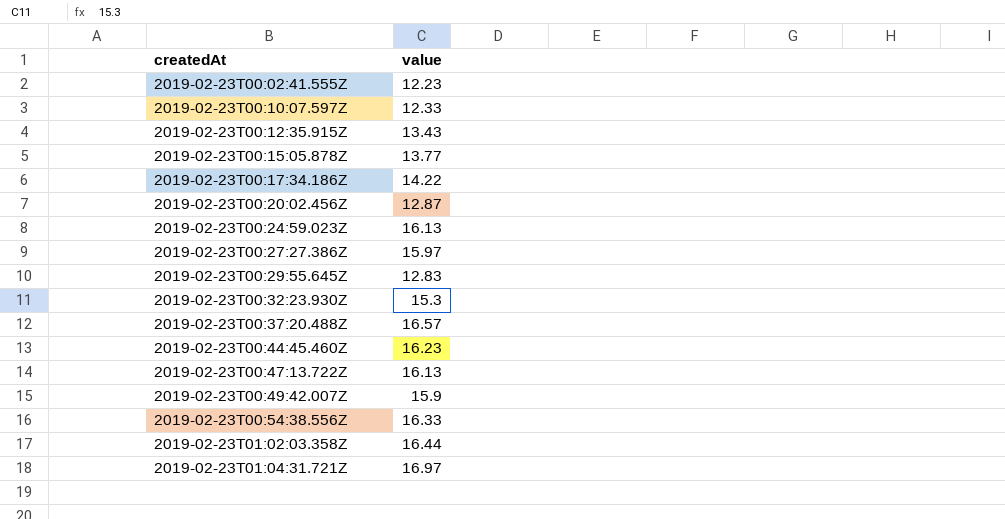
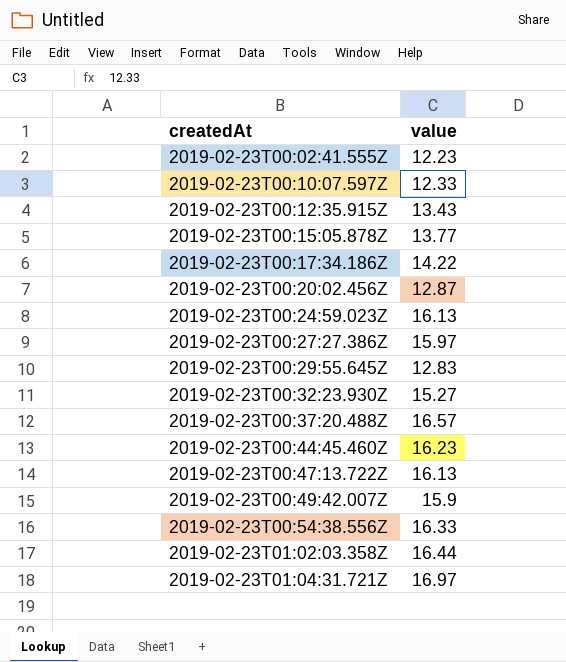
2019-02-23T00:32:23.930Z | value: 15.3 -> 15.27

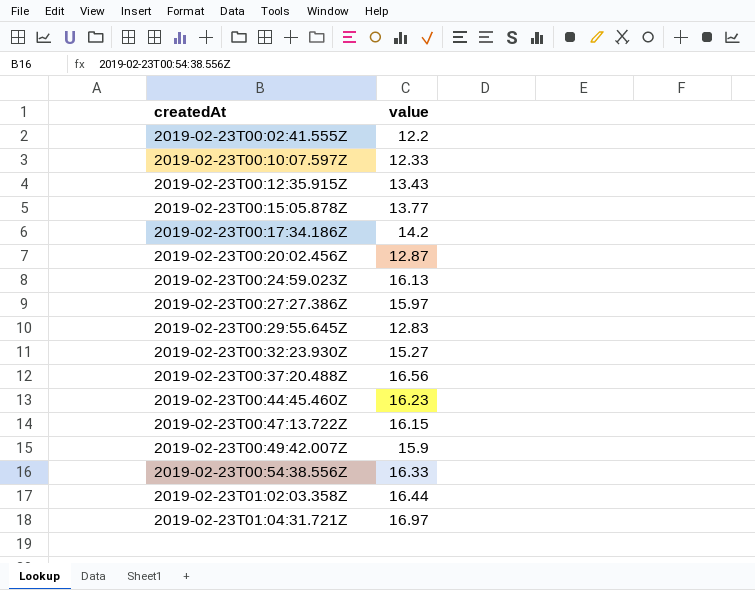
2019-02-23T00:02:41.555Z | value: 12.23 -> 12.2
2019-02-23T00:17:34.186Z | value: 14.22 -> 14.2
2019-02-23T00:37:20.488Z | value: 16.57 -> 16.56
2019-02-23T00:47:13.722Z | value: 16.13 -> 16.15

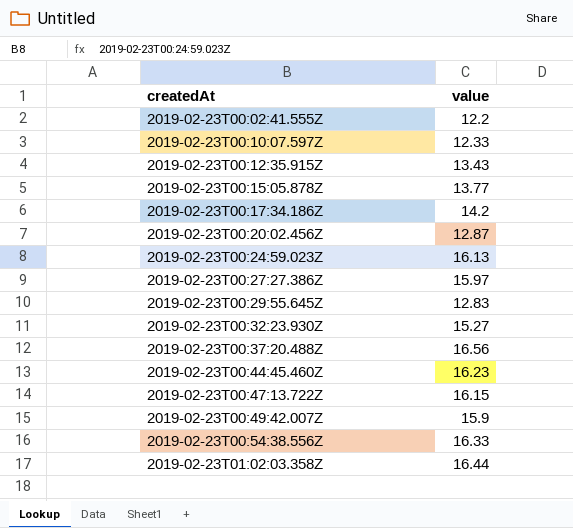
row 2019-02-23T01:04:31.721Z: 16.97 -> none

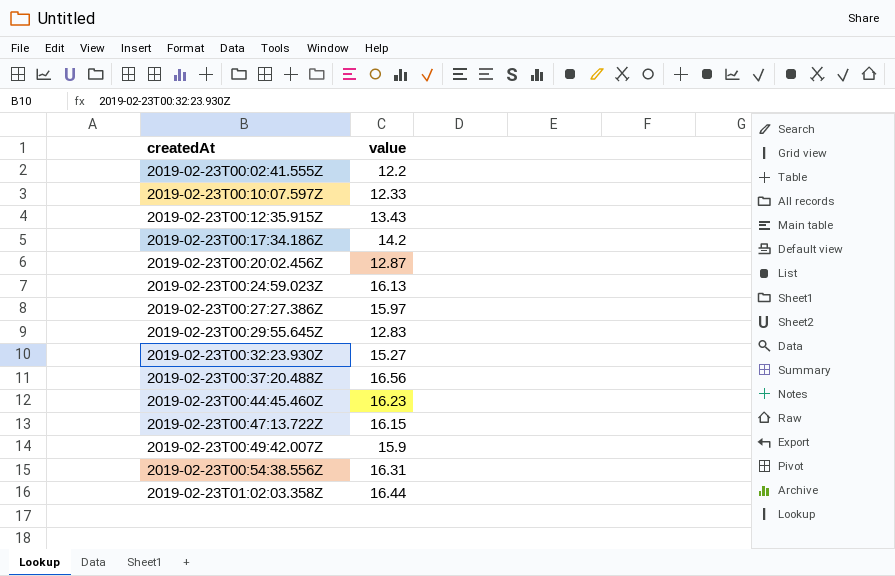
row 2019-02-23T00:15:05.878Z: 13.77 -> none
2019-02-23T00:54:38.556Z | value: 16.33 -> 16.31

